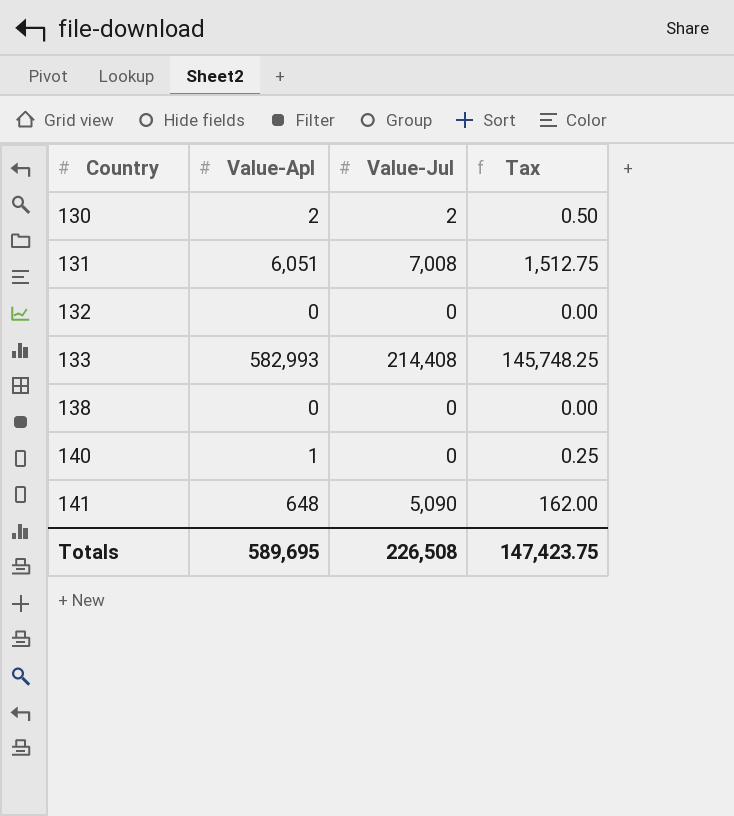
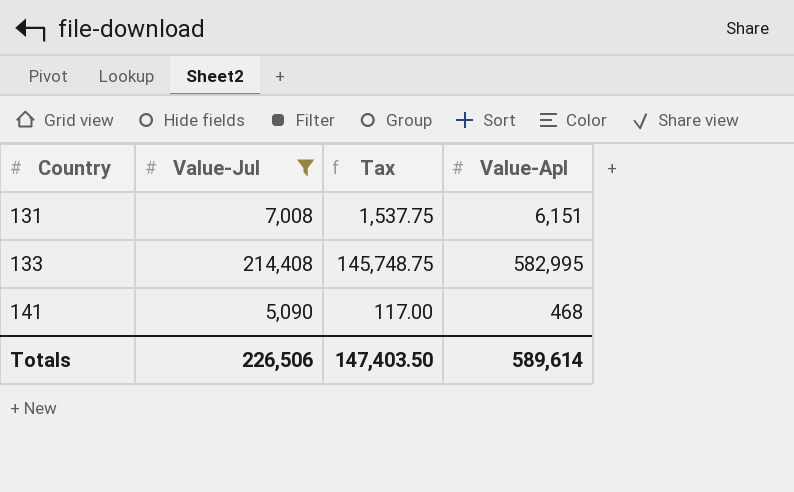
filter: none -> Value-Jul >= 5,090
column Value-Apl | position: 2 -> 4
131 | Tax: 1,512.75 -> 1,537.75
131 | Value-Apl: 6,051 -> 6,151
133 | Tax: 145,748.25 -> 145,748.75
133 | Value-Apl: 582,993 -> 582,995
141 | Tax: 162.00 -> 117.00
141 | Value-Apl: 648 -> 468
Totals | Value-Jul: 226,508 -> 226,506
Totals | Tax: 147,423.75 -> 147,403.50
Totals | Value-Apl: 589,695 -> 589,614

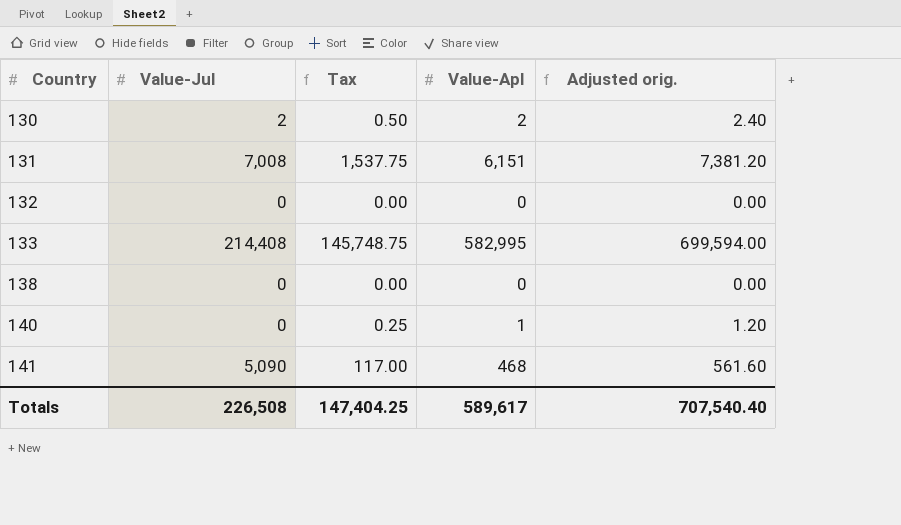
filter: Value-Jul >= 5,090 -> none
column Adjusted orig. | formula: none -> [Value-Apl] * 1.2
Totals | Value-Jul: 226,506 -> 226,508
Totals | Tax: 147,403.50 -> 147,404.25
Totals | Value-Apl: 589,614 -> 589,617

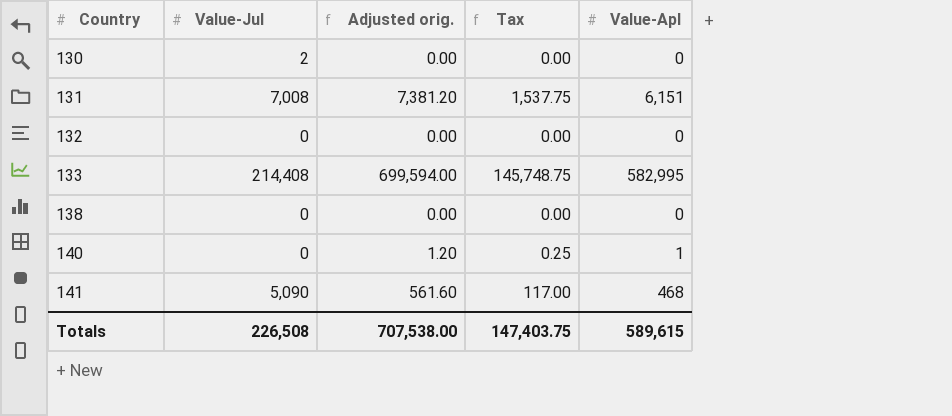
column Adjusted orig. | position: 5 -> 3
130 | Adjusted orig.: 2.40 -> 0.00
130 | Tax: 0.50 -> 0.00
130 | Value-Apl: 2 -> 0
Totals | Adjusted orig.: 707,540.40 -> 707,538.00
Totals | Tax: 147,404.25 -> 147,403.75
Totals | Value-Apl: 589,617 -> 589,615

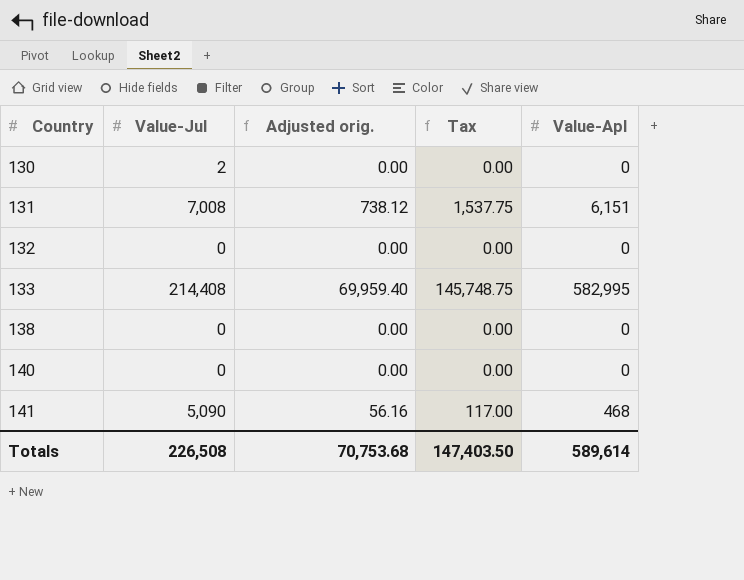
column Adjusted orig. | formula: [Value-Apl] * 1.2 -> [Value-Apl] * 0.12
140 | Tax: 0.25 -> 0.00
140 | Value-Apl: 1 -> 0
Totals | Adjusted orig.: 707,538.00 -> 70,753.68
Totals | Tax: 147,403.75 -> 147,403.50
Totals | Value-Apl: 589,615 -> 589,614

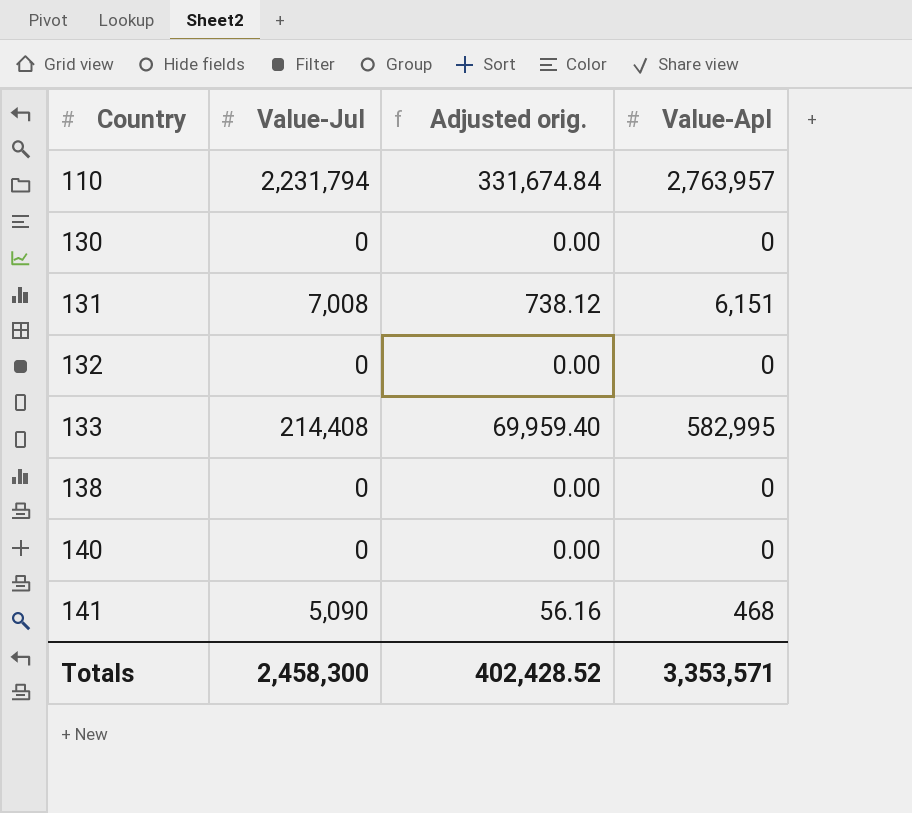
column Tax | formula: [Value-Apl] * 0.25 -> none
row 110: none -> 2,231,794 | 331,674.84 | 2,763,957
130 | Value-Jul: 2 -> 0
Totals | Value-Jul: 226,508 -> 2,458,300
Totals | Adjusted orig.: 70,753.68 -> 402,428.52
Totals | Value-Apl: 589,614 -> 3,353,571

